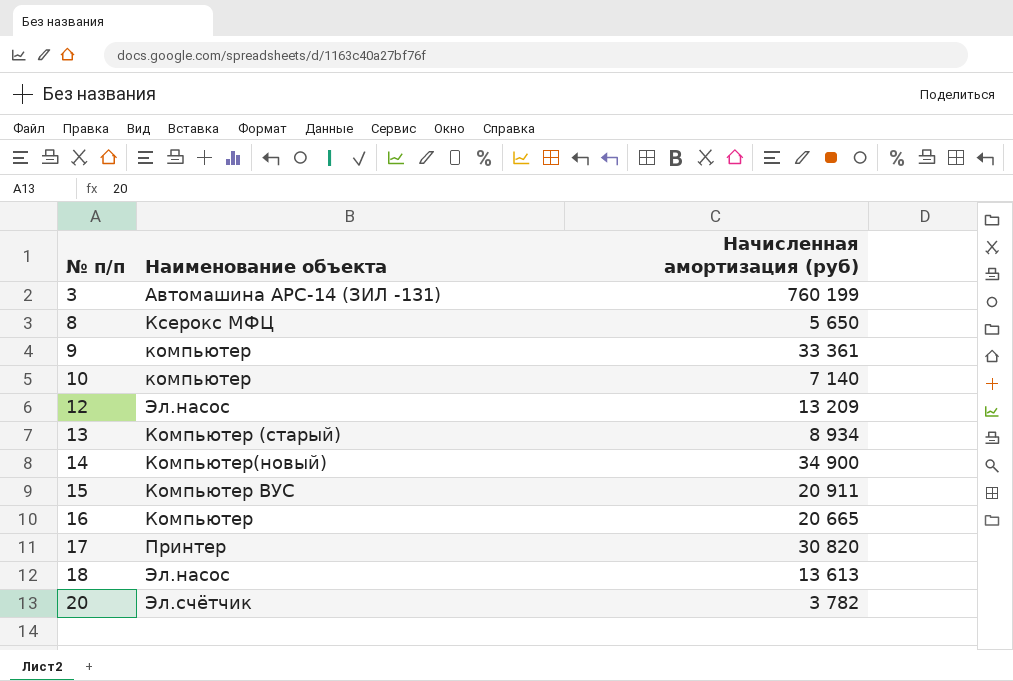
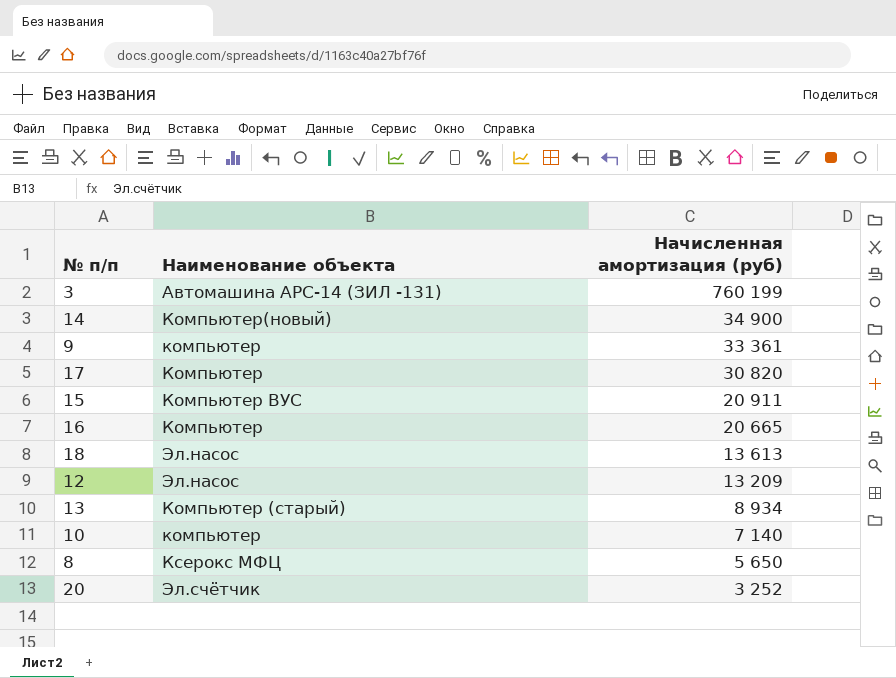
row order: № п/п ascending -> Начисленная амортизация (руб) descending
17 | Наименование объекта: Принтер -> Компьютер
20 | Начисленная амортизация (руб): 3 782 -> 3 252

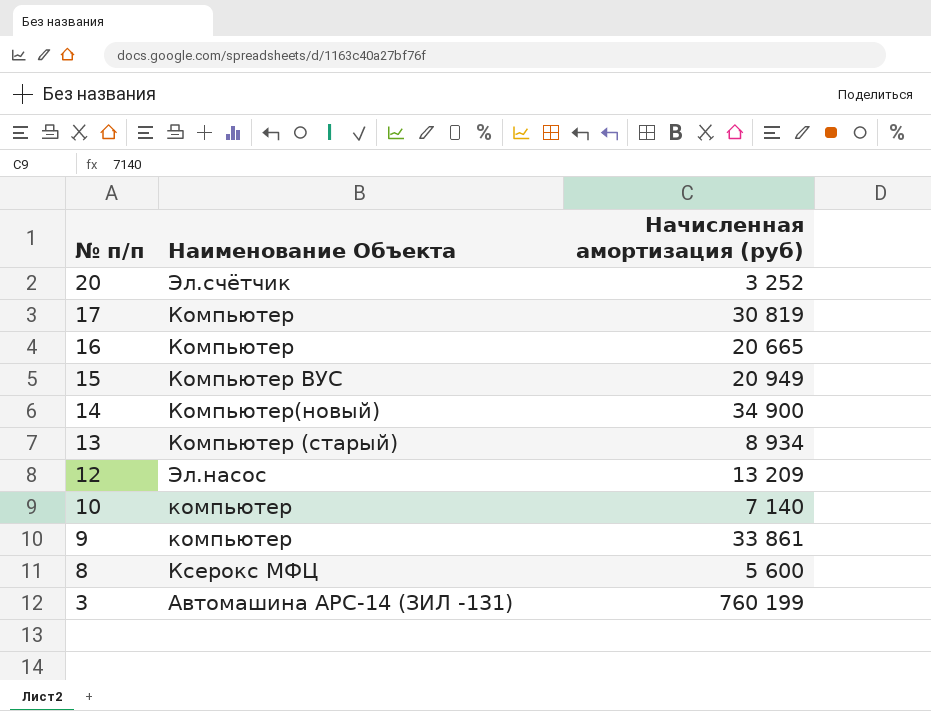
row order: Начисленная амортизация (руб) descending -> № п/п descending
column name: Наименование объекта -> Наименование Объекта
row 18: Эл.насос | 13 613 -> none
17 | Начисленная амортизация (руб): 30 820 -> 30 819
15 | Начисленная амортизация (руб): 20 911 -> 20 949
9 | Начисленная амортизация (руб): 33 361 -> 33 861
8 | Начисленная амортизация (руб): 5 650 -> 5 600

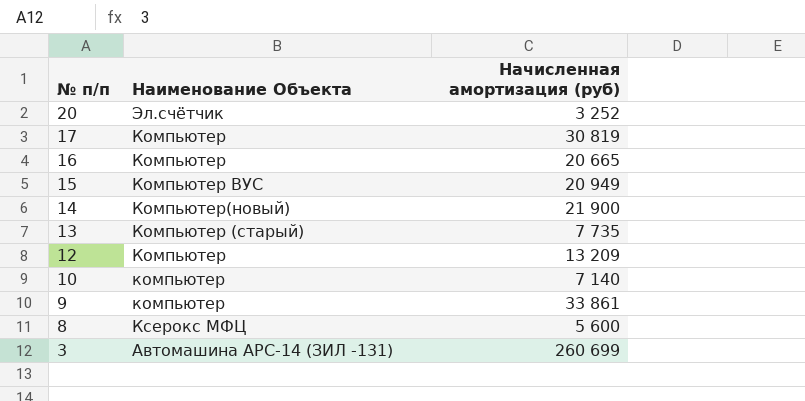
14 | Начисленная амортизация (руб): 34 900 -> 21 900
13 | Начисленная амортизация (руб): 8 934 -> 7 735
12 | Наименование Объекта: Эл.насос -> Компьютер
3 | Начисленная амортизация (руб): 760 199 -> 260 699

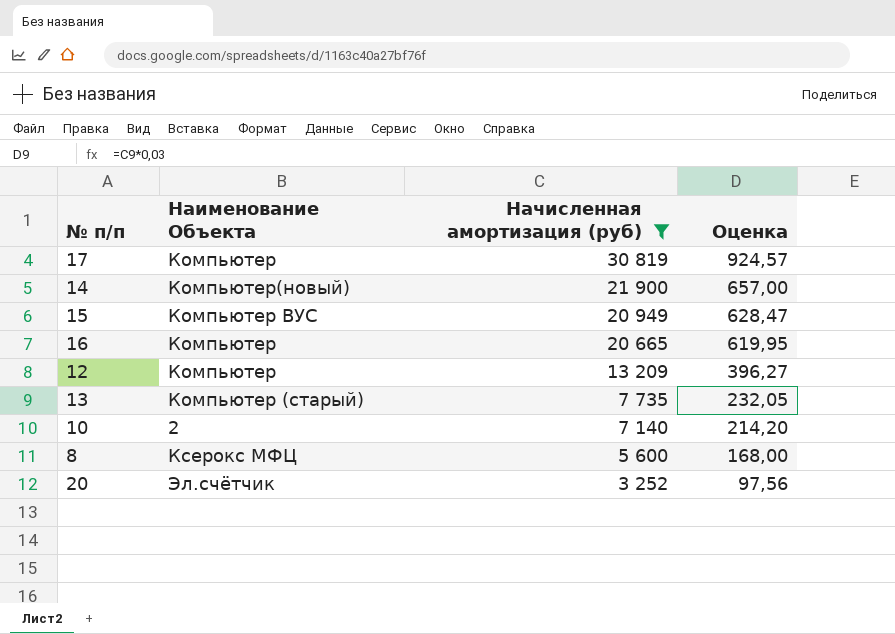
filter: none -> Начисленная амортизация (руб) <= 30 819
row order: № п/п descending -> Начисленная амортизация (руб) descending
column Оценка | formula: none -> [Начисленная амортизация (руб)] * 0,03
10 | Наименование Объекта: компьютер -> 2

